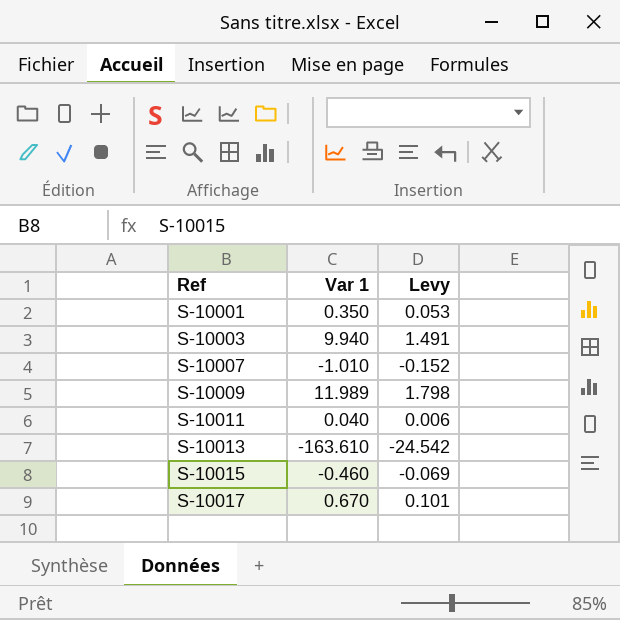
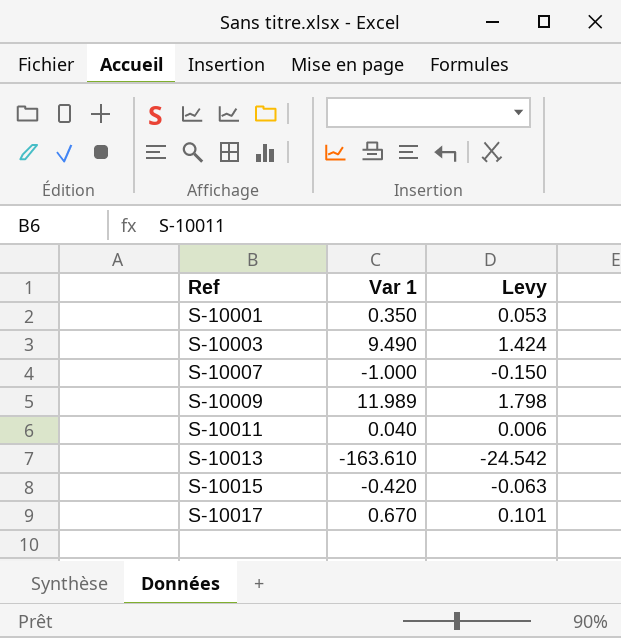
S-10003 | Var 1: 9.940 -> 9.490
S-10003 | Levy: 1.491 -> 1.424
S-10007 | Var 1: -1.010 -> -1.000
S-10007 | Levy: -0.152 -> -0.150
S-10015 | Var 1: -0.460 -> -0.420
S-10015 | Levy: -0.069 -> -0.063

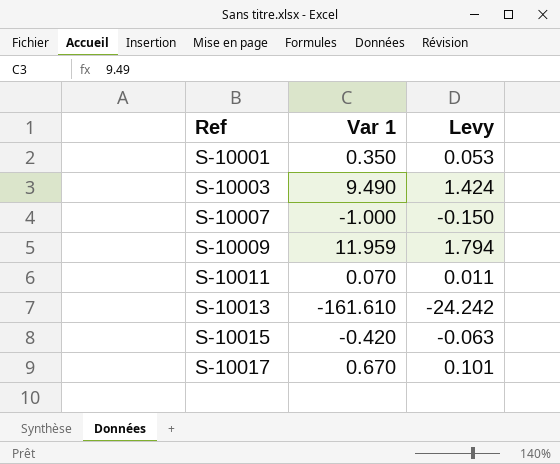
S-10009 | Var 1: 11.989 -> 11.959
S-10009 | Levy: 1.798 -> 1.794
S-10011 | Var 1: 0.040 -> 0.070
S-10011 | Levy: 0.006 -> 0.011
S-10013 | Var 1: -163.610 -> -161.610
S-10013 | Levy: -24.542 -> -24.242

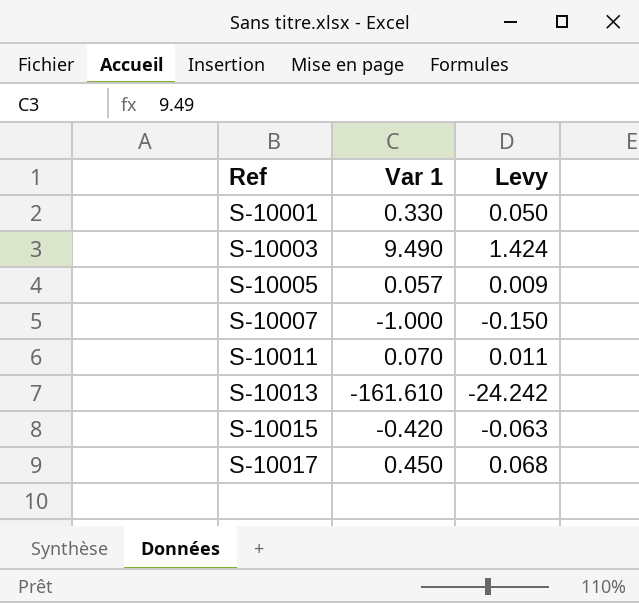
row S-10009: 11.959 | 1.794 -> none
S-10001 | Var 1: 0.350 -> 0.330
S-10001 | Levy: 0.053 -> 0.050
row S-10005: none -> 0.057 | 0.009
S-10017 | Var 1: 0.670 -> 0.450
S-10017 | Levy: 0.101 -> 0.068

